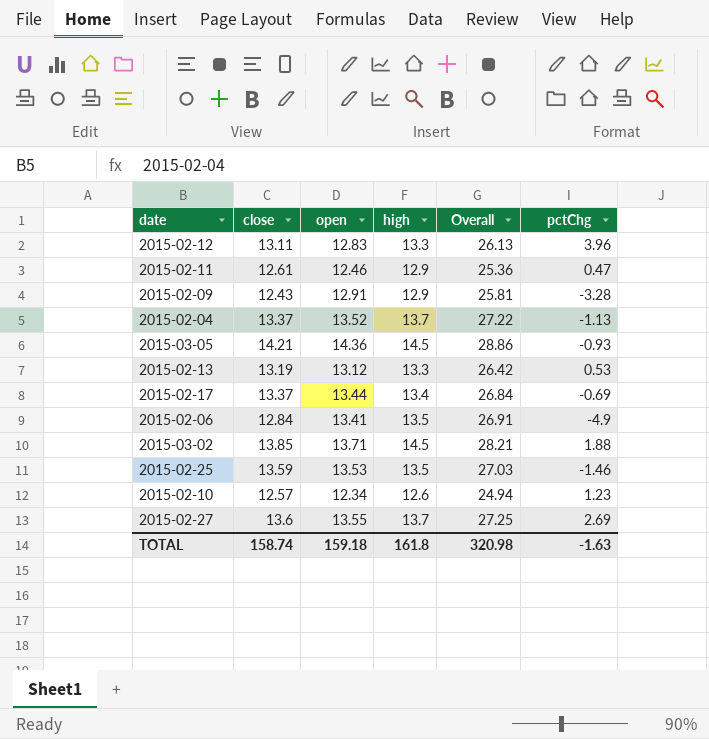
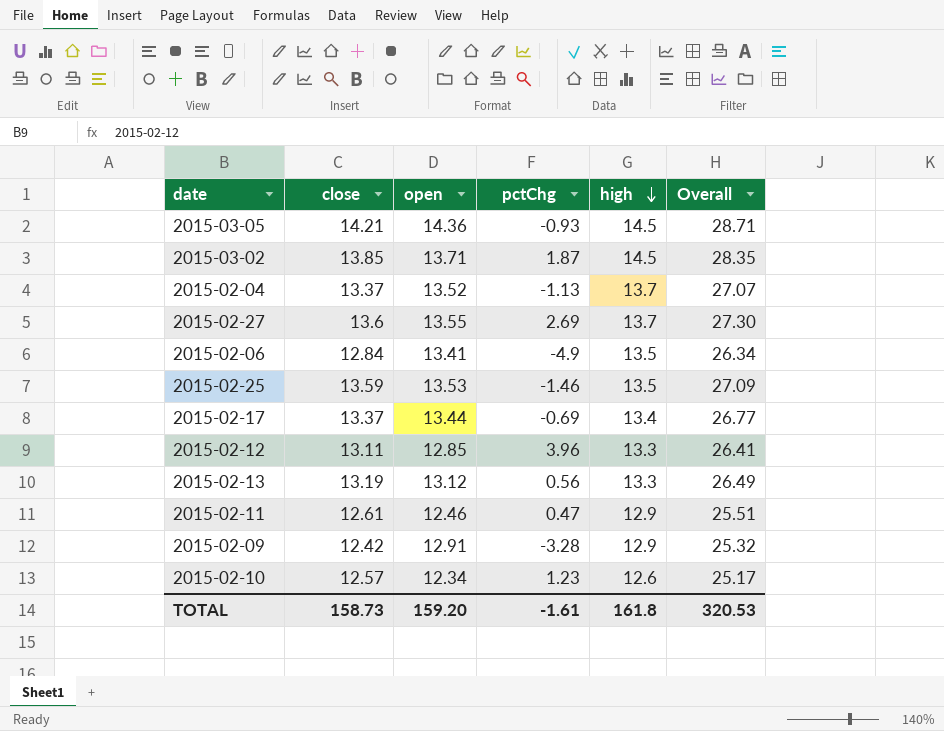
row order: none -> high descending
column pctChg | position: 6 -> 4
column Overall | formula: [open] + [high] -> [close] + [high]
2015-03-02 | pctChg: 1.88 -> 1.87
2015-02-12 | open: 12.83 -> 12.85
2015-02-13 | pctChg: 0.53 -> 0.56
2015-02-09 | close: 12.43 -> 12.42
TOTAL | close: 158.74 -> 158.73
TOTAL | open: 159.18 -> 159.20
TOTAL | pctChg: -1.63 -> -1.61
TOTAL | Overall: 320.98 -> 320.53

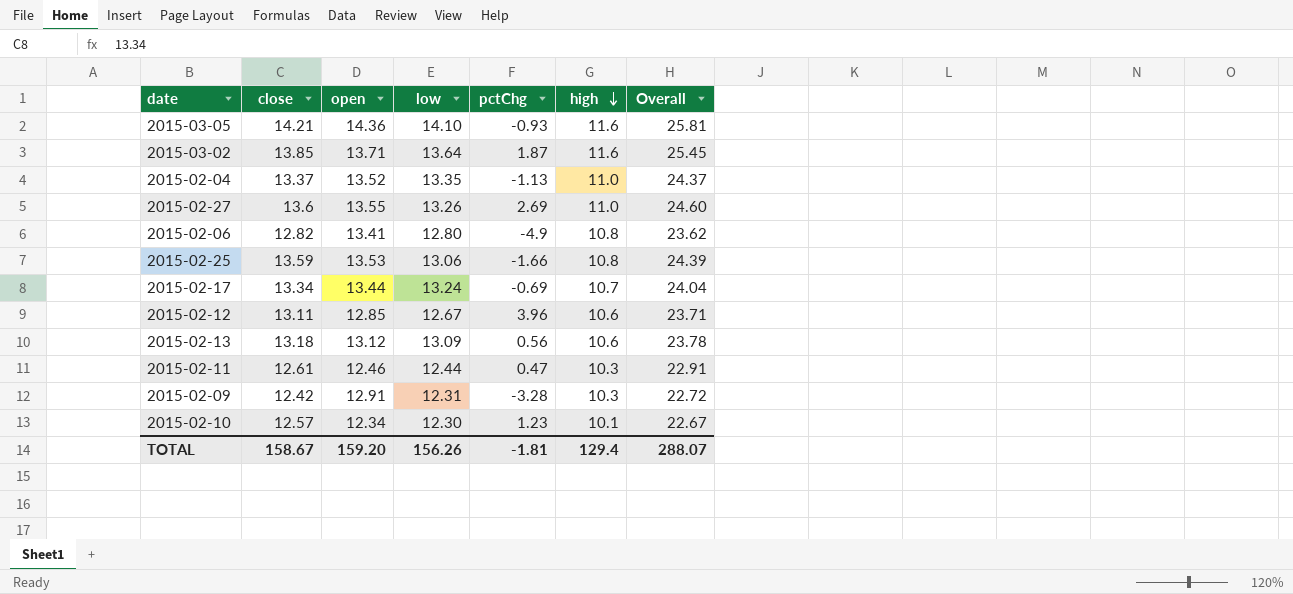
column low | position: none -> 4
2015-03-05 | high: 14.5 -> 11.6
2015-03-05 | Overall: 28.71 -> 25.81
2015-03-02 | high: 14.5 -> 11.6
2015-03-02 | Overall: 28.35 -> 25.45
2015-02-04 | high: 13.7 -> 11.0
2015-02-04 | Overall: 27.07 -> 24.37
2015-02-27 | high: 13.7 -> 11.0
2015-02-27 | Overall: 27.30 -> 24.60
2015-02-06 | close: 12.84 -> 12.82
2015-02-06 | high: 13.5 -> 10.8
2015-02-06 | Overall: 26.34 -> 23.62
2015-02-25 | pctChg: -1.46 -> -1.66
2015-02-25 | high: 13.5 -> 10.8
2015-02-25 | Overall: 27.09 -> 24.39
2015-02-17 | close: 13.37 -> 13.34
2015-02-17 | high: 13.4 -> 10.7
2015-02-17 | Overall: 26.77 -> 24.04
2015-02-12 | high: 13.3 -> 10.6
2015-02-12 | Overall: 26.41 -> 23.71
2015-02-13 | close: 13.19 -> 13.18
2015-02-13 | high: 13.3 -> 10.6
2015-02-13 | Overall: 26.49 -> 23.78
2015-02-11 | high: 12.9 -> 10.3
2015-02-11 | Overall: 25.51 -> 22.91
2015-02-09 | high: 12.9 -> 10.3
2015-02-09 | Overall: 25.32 -> 22.72
2015-02-10 | high: 12.6 -> 10.1
2015-02-10 | Overall: 25.17 -> 22.67
TOTAL | close: 158.73 -> 158.67
TOTAL | pctChg: -1.61 -> -1.81
TOTAL | high: 161.8 -> 129.4
TOTAL | Overall: 320.53 -> 288.07

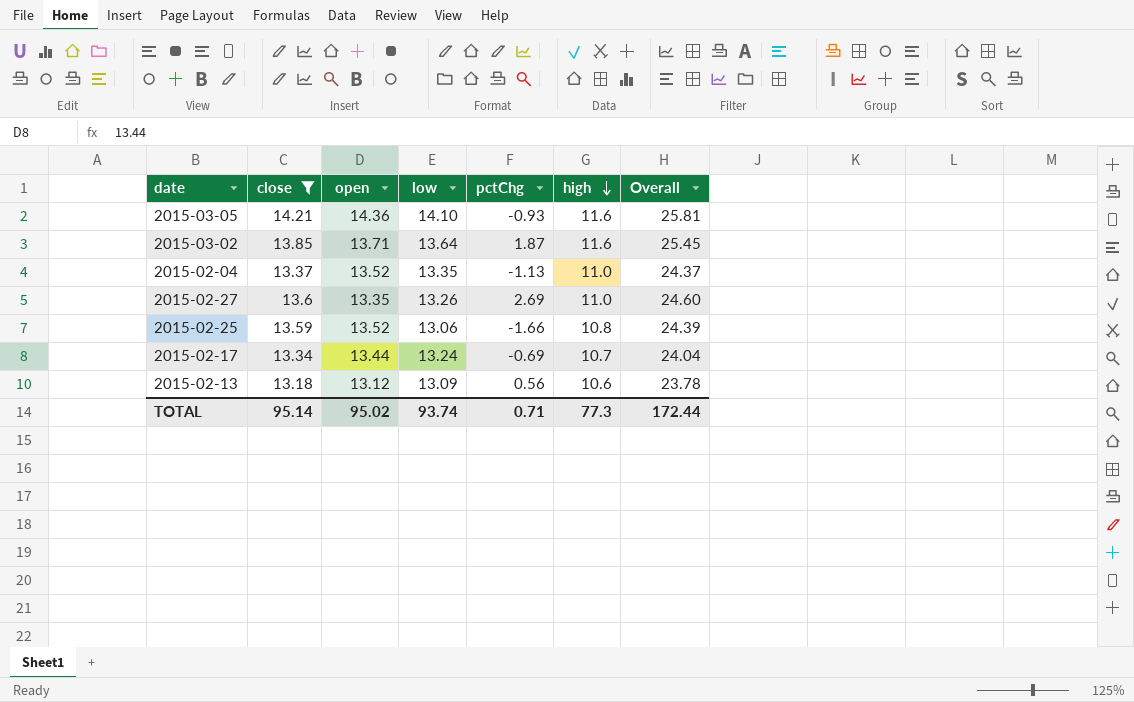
filter: none -> close >= 13.18
2015-02-27 | open: 13.55 -> 13.35
2015-02-25 | open: 13.53 -> 13.52
TOTAL | close: 158.67 -> 95.14
TOTAL | open: 159.20 -> 95.02
TOTAL | low: 156.26 -> 93.74
TOTAL | pctChg: -1.81 -> 0.71
TOTAL | high: 129.4 -> 77.3
TOTAL | Overall: 288.07 -> 172.44

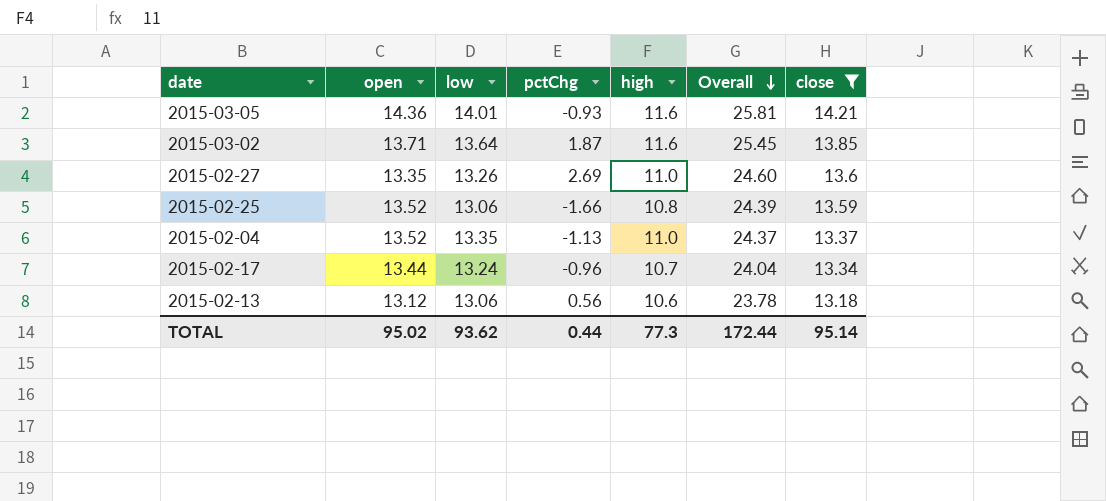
row order: high descending -> Overall descending
column close | position: 2 -> 7
2015-03-05 | low: 14.10 -> 14.01
2015-02-17 | pctChg: -0.69 -> -0.96
2015-02-13 | low: 13.09 -> 13.06
TOTAL | low: 93.74 -> 93.62
TOTAL | pctChg: 0.71 -> 0.44

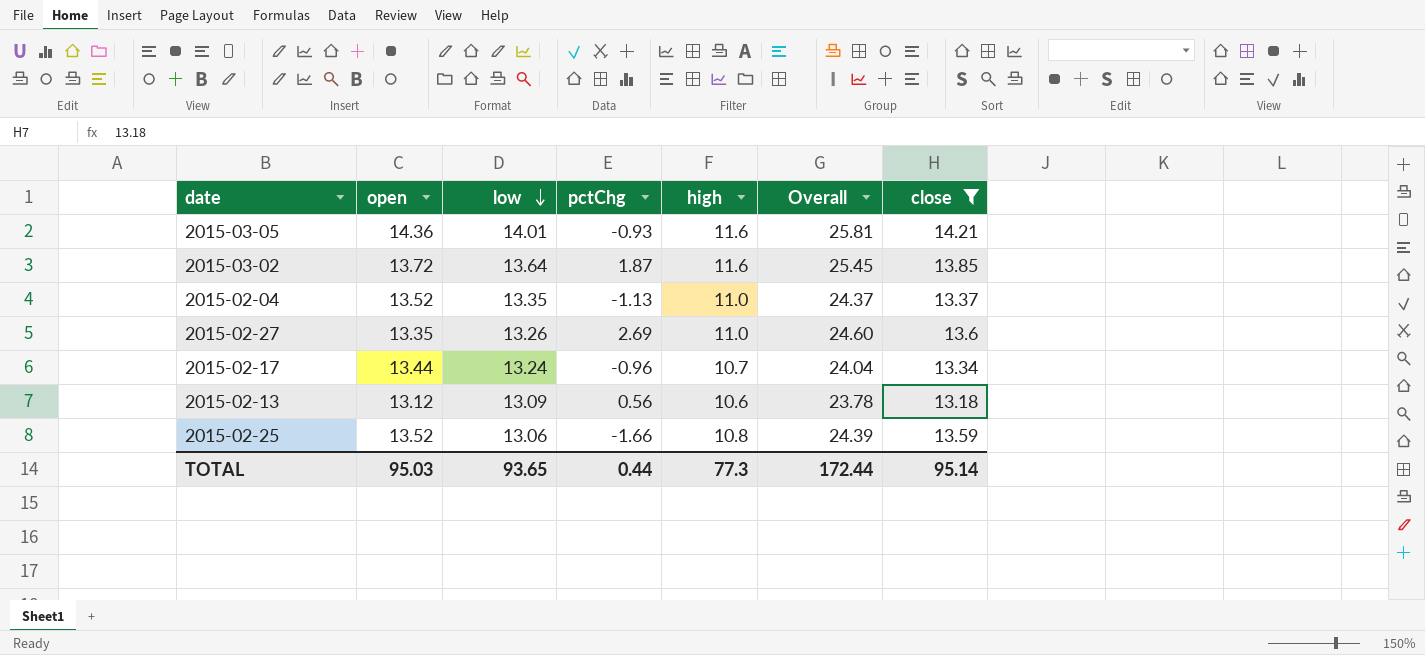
row order: Overall descending -> low descending
2015-03-02 | open: 13.71 -> 13.72
2015-02-13 | low: 13.06 -> 13.09
TOTAL | open: 95.02 -> 95.03
TOTAL | low: 93.62 -> 93.65

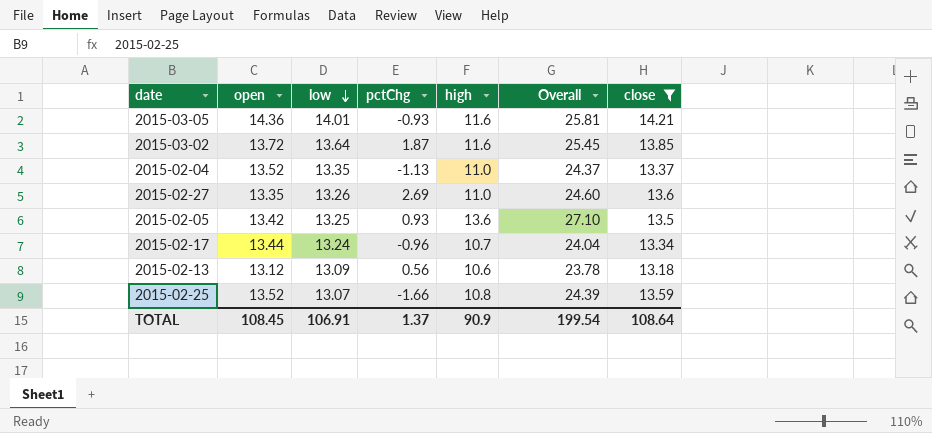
row 2015-02-05: none -> 13.42 | 13.25 | 0.93 | 13.6 | 27.10 | 13.5
2015-02-25 | low: 13.06 -> 13.07
TOTAL | open: 95.03 -> 108.45
TOTAL | low: 93.65 -> 106.91
TOTAL | pctChg: 0.44 -> 1.37
TOTAL | high: 77.3 -> 90.9
TOTAL | Overall: 172.44 -> 199.54
TOTAL | close: 95.14 -> 108.64

